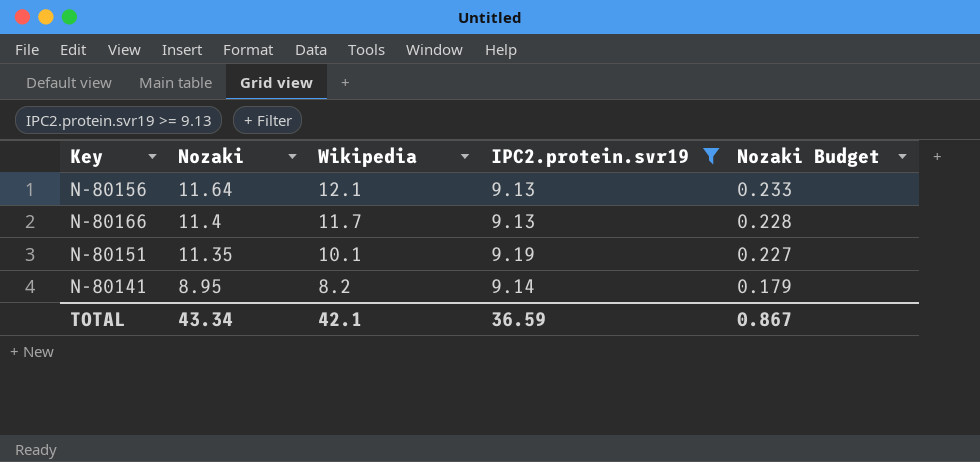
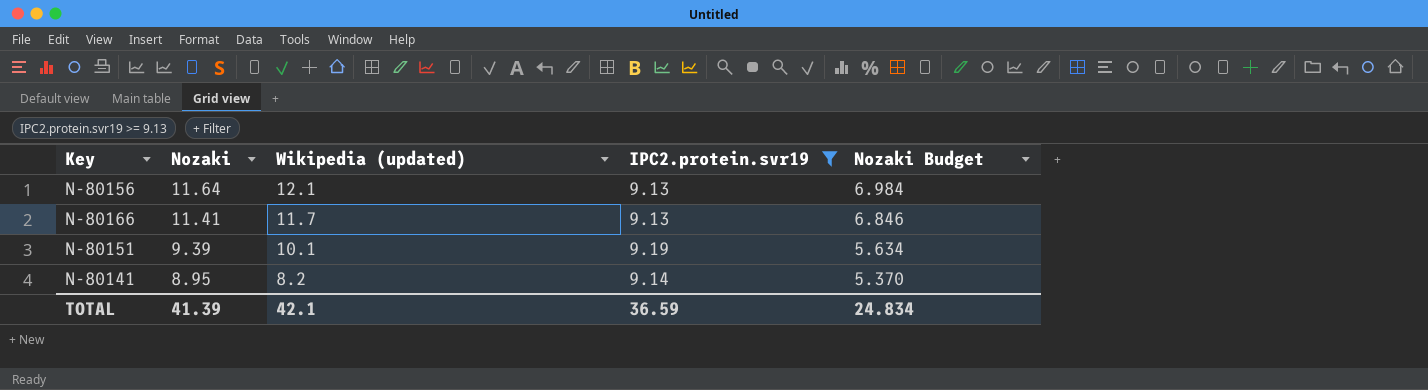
column name: Wikipedia -> Wikipedia (updated)
column Nozaki Budget | formula: [Nozaki] * 0.02 -> [Nozaki] * 0.6
N-80166 | Nozaki: 11.4 -> 11.41
N-80151 | Nozaki: 11.35 -> 9.39
TOTAL | Nozaki: 43.34 -> 41.39
TOTAL | Nozaki Budget: 0.867 -> 24.834

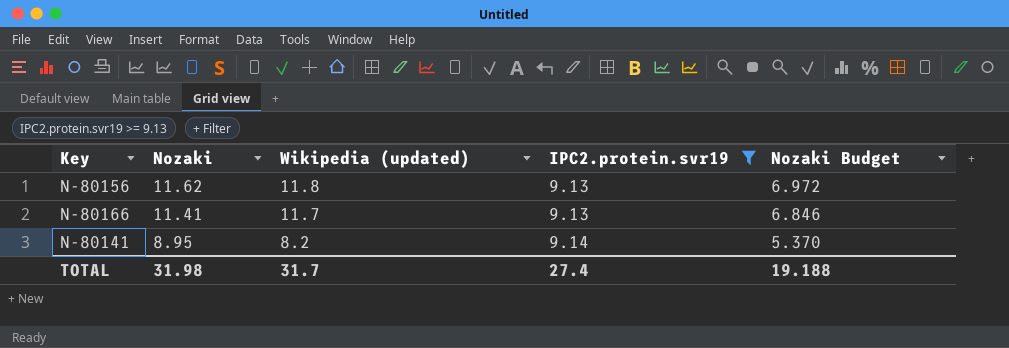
row N-80151: 9.39 | 10.1 | 9.19 | 5.634 -> none
N-80156 | Nozaki: 11.64 -> 11.62
N-80156 | Wikipedia (updated): 12.1 -> 11.8
N-80156 | Nozaki Budget: 6.984 -> 6.972
TOTAL | Nozaki: 41.39 -> 31.98
TOTAL | Wikipedia (updated): 42.1 -> 31.7
TOTAL | IPC2.protein.svr19: 36.59 -> 27.4
TOTAL | Nozaki Budget: 24.834 -> 19.188

